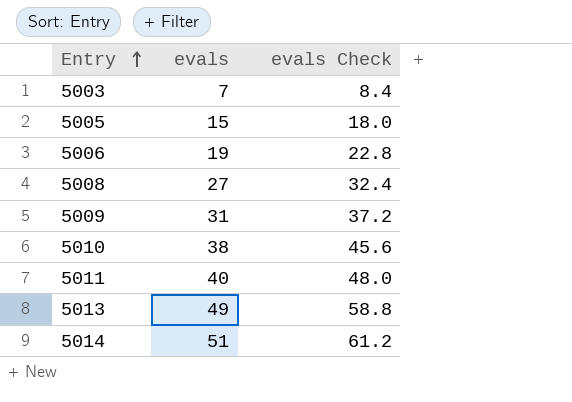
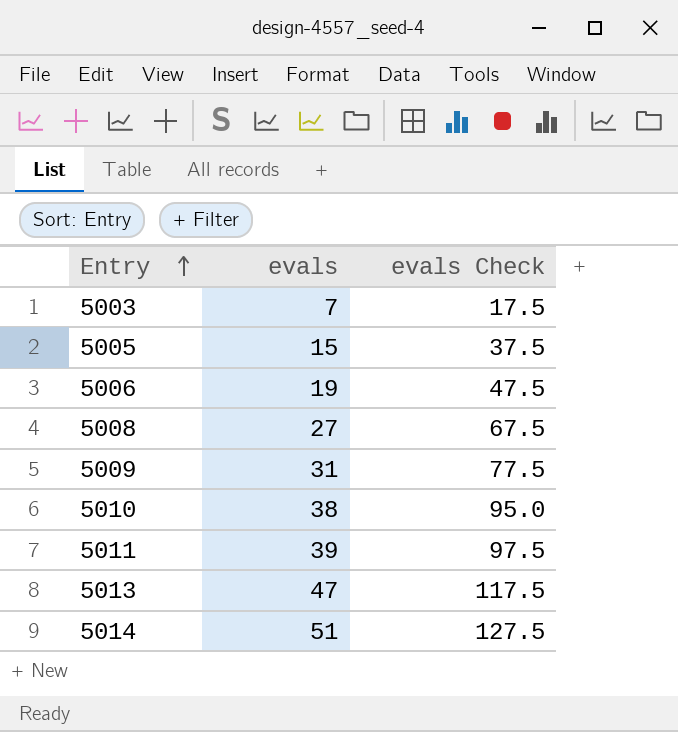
column evals Check | formula: [evals] * 1.2 -> [evals] * 2.5
5011 | evals: 40 -> 39
5013 | evals: 49 -> 47

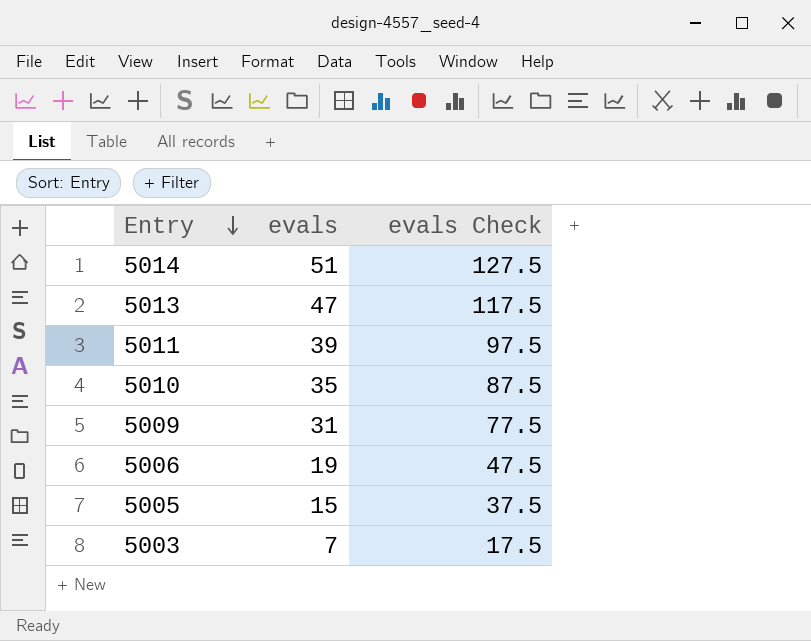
row order: Entry ascending -> Entry descending
row 5008: 27 | 67.5 -> none
5010 | evals: 38 -> 35
5010 | evals Check: 95.0 -> 87.5

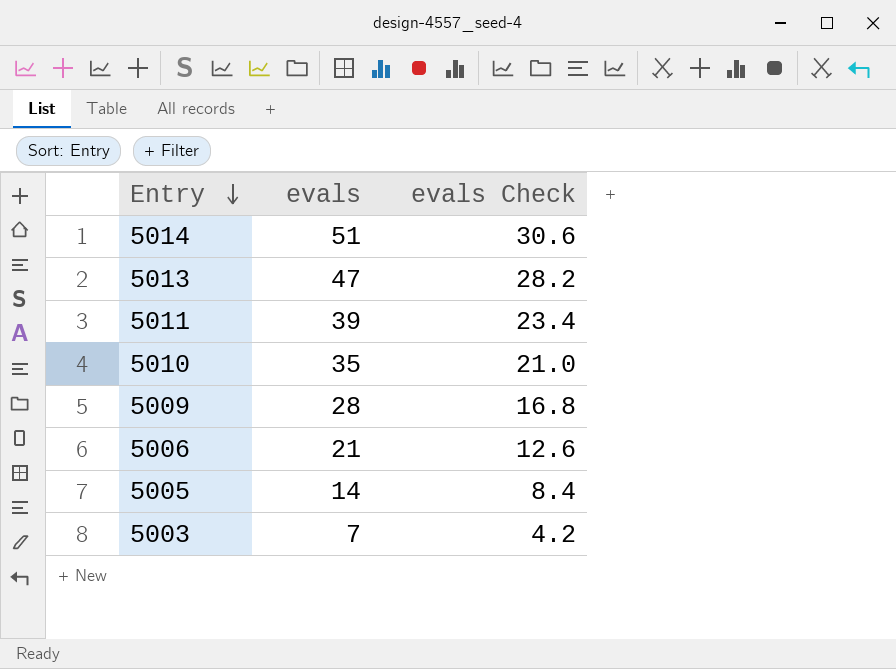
column evals Check | formula: [evals] * 2.5 -> [evals] * 0.6
5009 | evals: 31 -> 28
5006 | evals: 19 -> 21
5005 | evals: 15 -> 14

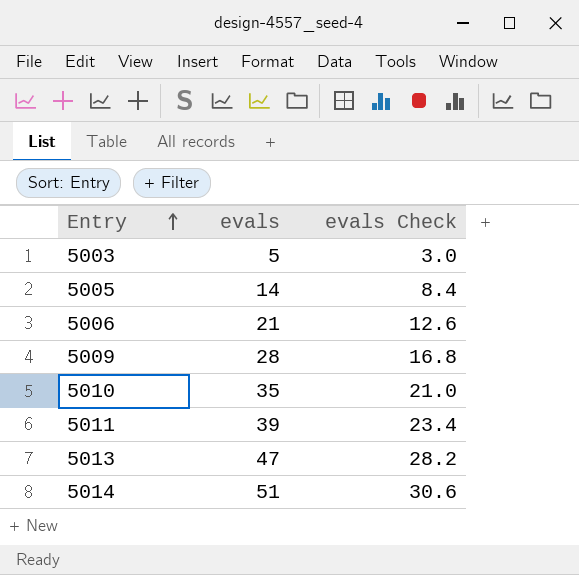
row order: Entry descending -> Entry ascending
5003 | evals: 7 -> 5
5003 | evals Check: 4.2 -> 3.0

